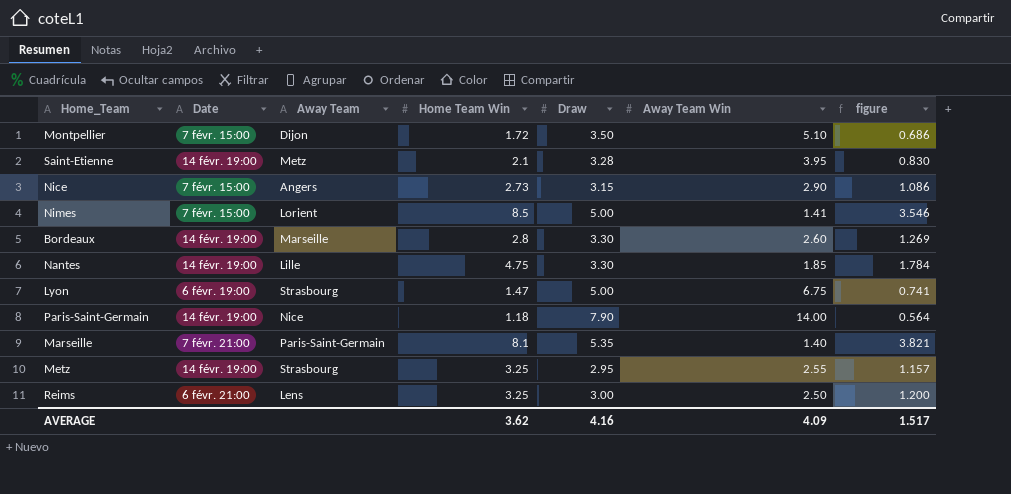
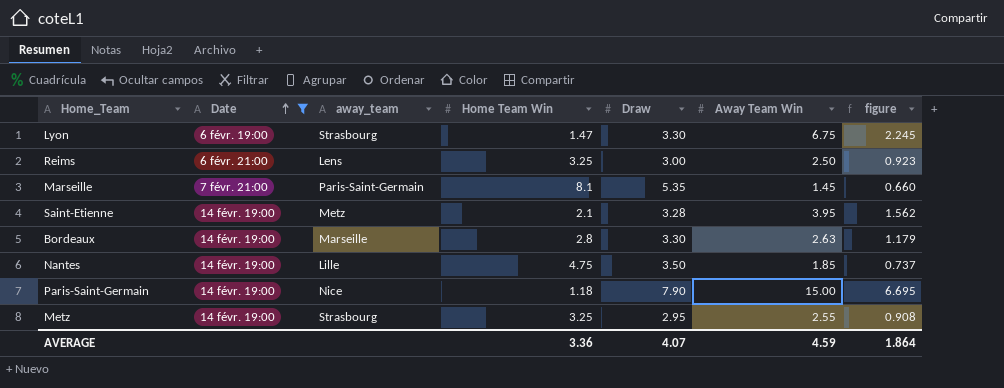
filter: none -> Date != 7 févr. 15:00
row order: none -> Date ascending
column name: Away Team -> away_team
column figure | formula: [Draw] / [Away Team Win] -> [Draw] / [Home Team Win]
Lyon | Draw: 5.00 -> 3.30
Marseille | Away Team Win: 1.40 -> 1.45
Bordeaux | Away Team Win: 2.60 -> 2.63
Nantes | Draw: 3.30 -> 3.50
Paris-Saint-Germain | Away Team Win: 14.00 -> 15.00
AVERAGE | Home Team Win: 3.62 -> 3.36
AVERAGE | Draw: 4.16 -> 4.07
AVERAGE | Away Team Win: 4.09 -> 4.59
AVERAGE | figure: 1.517 -> 1.864

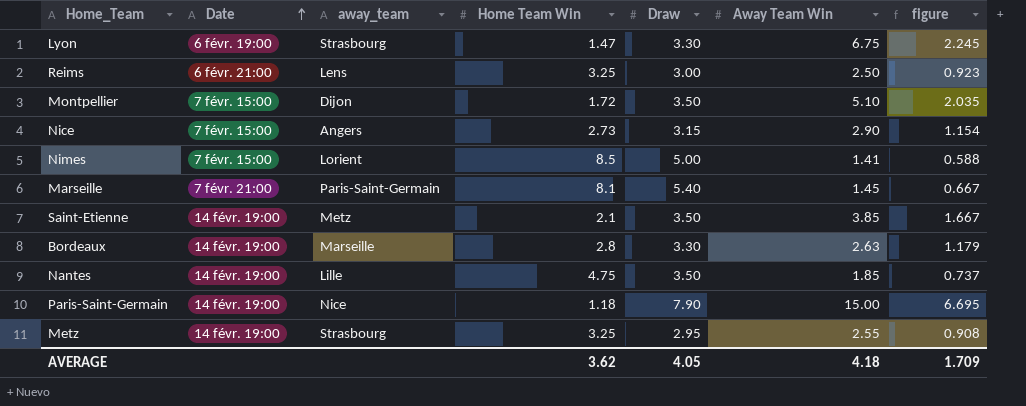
filter: Date != 7 févr. 15:00 -> none
Marseille | Draw: 5.35 -> 5.40
Marseille | figure: 0.660 -> 0.667
Saint-Etienne | Draw: 3.28 -> 3.50
Saint-Etienne | Away Team Win: 3.95 -> 3.85
Saint-Etienne | figure: 1.562 -> 1.667
AVERAGE | Home Team Win: 3.36 -> 3.62
AVERAGE | Draw: 4.07 -> 4.05
AVERAGE | Away Team Win: 4.59 -> 4.18
AVERAGE | figure: 1.864 -> 1.709

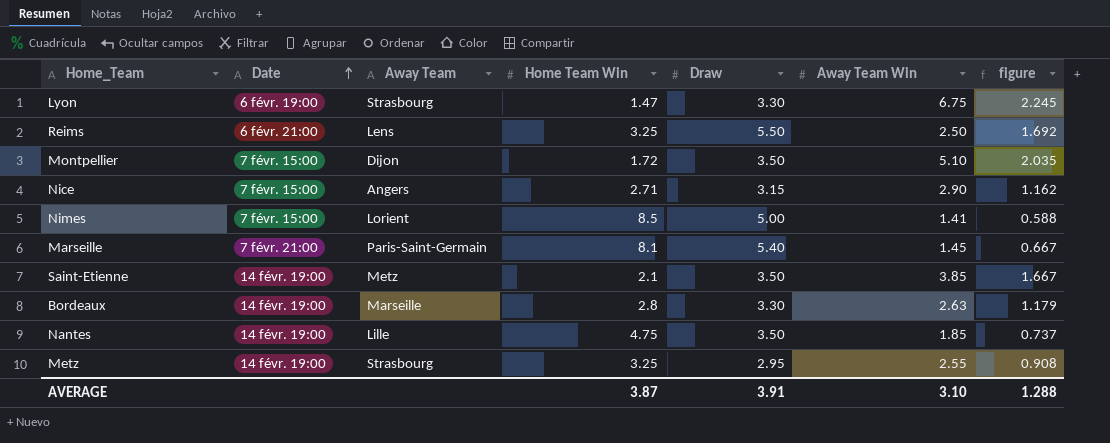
column name: away_team -> Away Team
row Paris-Saint-Germain: 14 févr. 19:00 | Nice | 1.18 | 7.90 | 15.00 | 6.695 -> none
Reims | Draw: 3.00 -> 5.50
Reims | figure: 0.923 -> 1.692
Nice | Home Team Win: 2.73 -> 2.71
Nice | figure: 1.154 -> 1.162
AVERAGE | Home Team Win: 3.62 -> 3.87
AVERAGE | Draw: 4.05 -> 3.91
AVERAGE | Away Team Win: 4.18 -> 3.10
AVERAGE | figure: 1.709 -> 1.288

